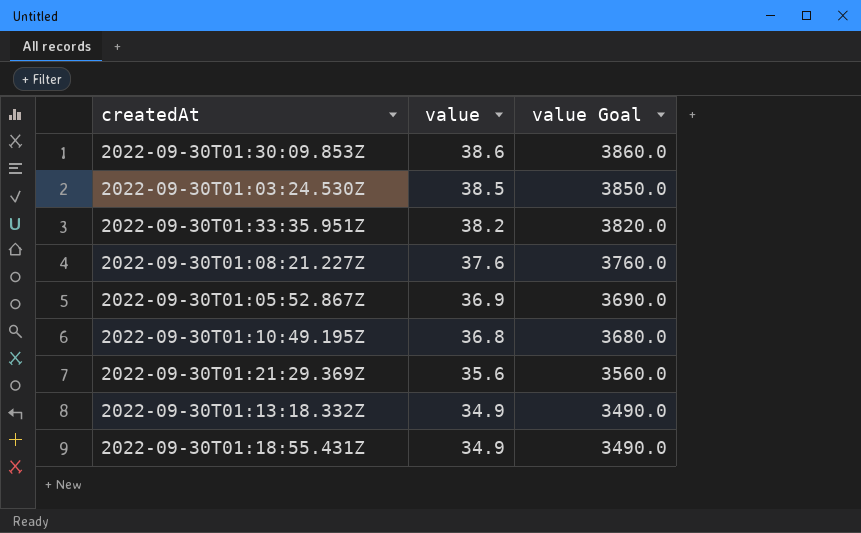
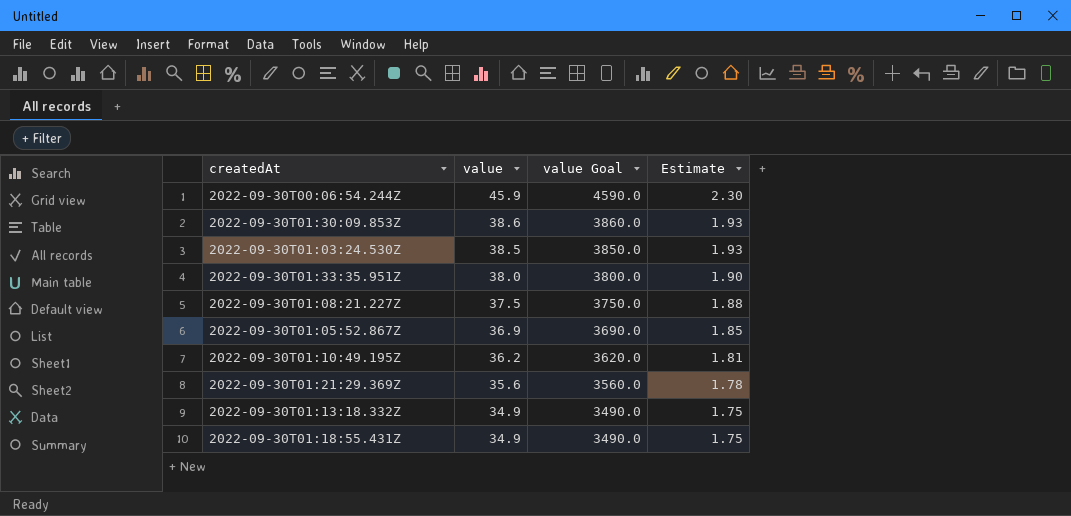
column Estimate | formula: none -> [value] * 0.05
row 2022-09-30T00:06:54.244Z: none -> 45.9 | 4590.0 | 2.30
2022-09-30T01:33:35.951Z | value: 38.2 -> 38.0
2022-09-30T01:33:35.951Z | value Goal: 3820.0 -> 3800.0
2022-09-30T01:08:21.227Z | value: 37.6 -> 37.5
2022-09-30T01:08:21.227Z | value Goal: 3760.0 -> 3750.0
2022-09-30T01:10:49.195Z | value: 36.8 -> 36.2
2022-09-30T01:10:49.195Z | value Goal: 3680.0 -> 3620.0

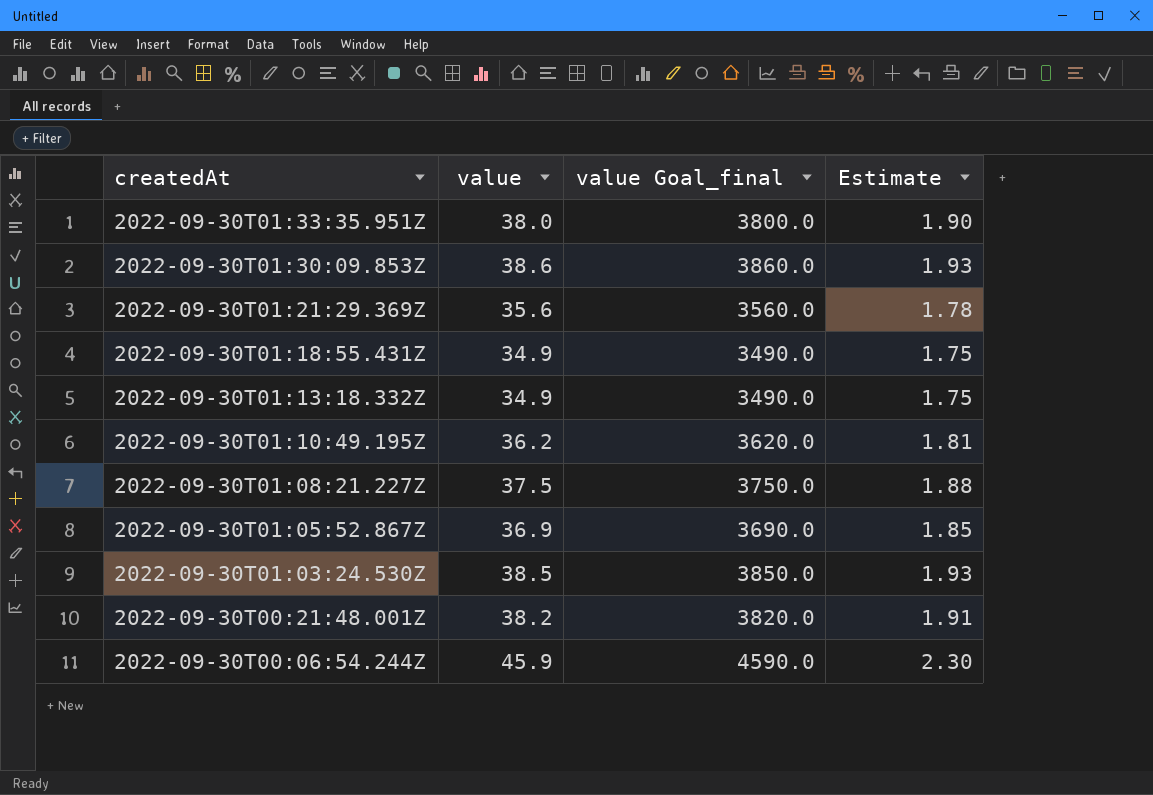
row order: value descending -> createdAt descending
column name: value Goal -> value Goal_final
row 2022-09-30T00:21:48.001Z: none -> 38.2 | 3820.0 | 1.91

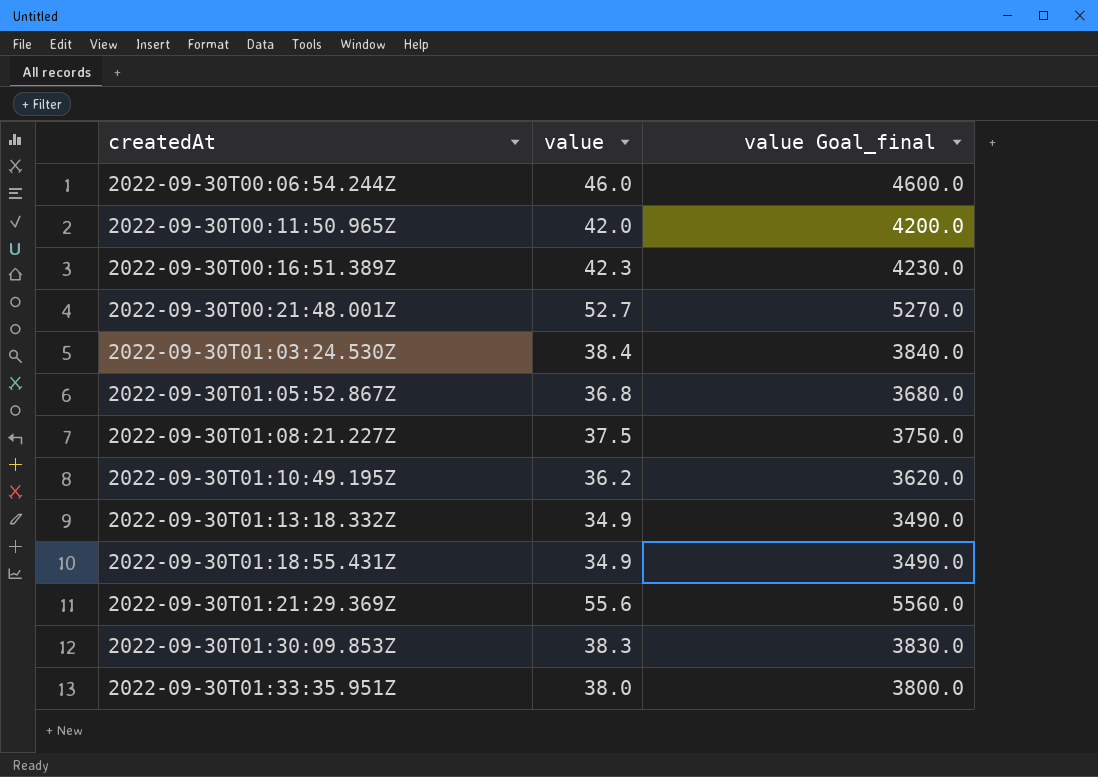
row order: createdAt descending -> createdAt ascending
column Estimate | formula: [value] * 0.05 -> none
2022-09-30T00:06:54.244Z | value: 45.9 -> 46.0
2022-09-30T00:06:54.244Z | value Goal_final: 4590.0 -> 4600.0
row 2022-09-30T00:11:50.965Z: none -> 42.0 | 4200.0
row 2022-09-30T00:16:51.389Z: none -> 42.3 | 4230.0
2022-09-30T00:21:48.001Z | value: 38.2 -> 52.7
2022-09-30T00:21:48.001Z | value Goal_final: 3820.0 -> 5270.0
2022-09-30T01:03:24.530Z | value: 38.5 -> 38.4
2022-09-30T01:03:24.530Z | value Goal_final: 3850.0 -> 3840.0
2022-09-30T01:05:52.867Z | value: 36.9 -> 36.8
2022-09-30T01:05:52.867Z | value Goal_final: 3690.0 -> 3680.0
2022-09-30T01:21:29.369Z | value: 35.6 -> 55.6
2022-09-30T01:21:29.369Z | value Goal_final: 3560.0 -> 5560.0
2022-09-30T01:30:09.853Z | value: 38.6 -> 38.3
2022-09-30T01:30:09.853Z | value Goal_final: 3860.0 -> 3830.0

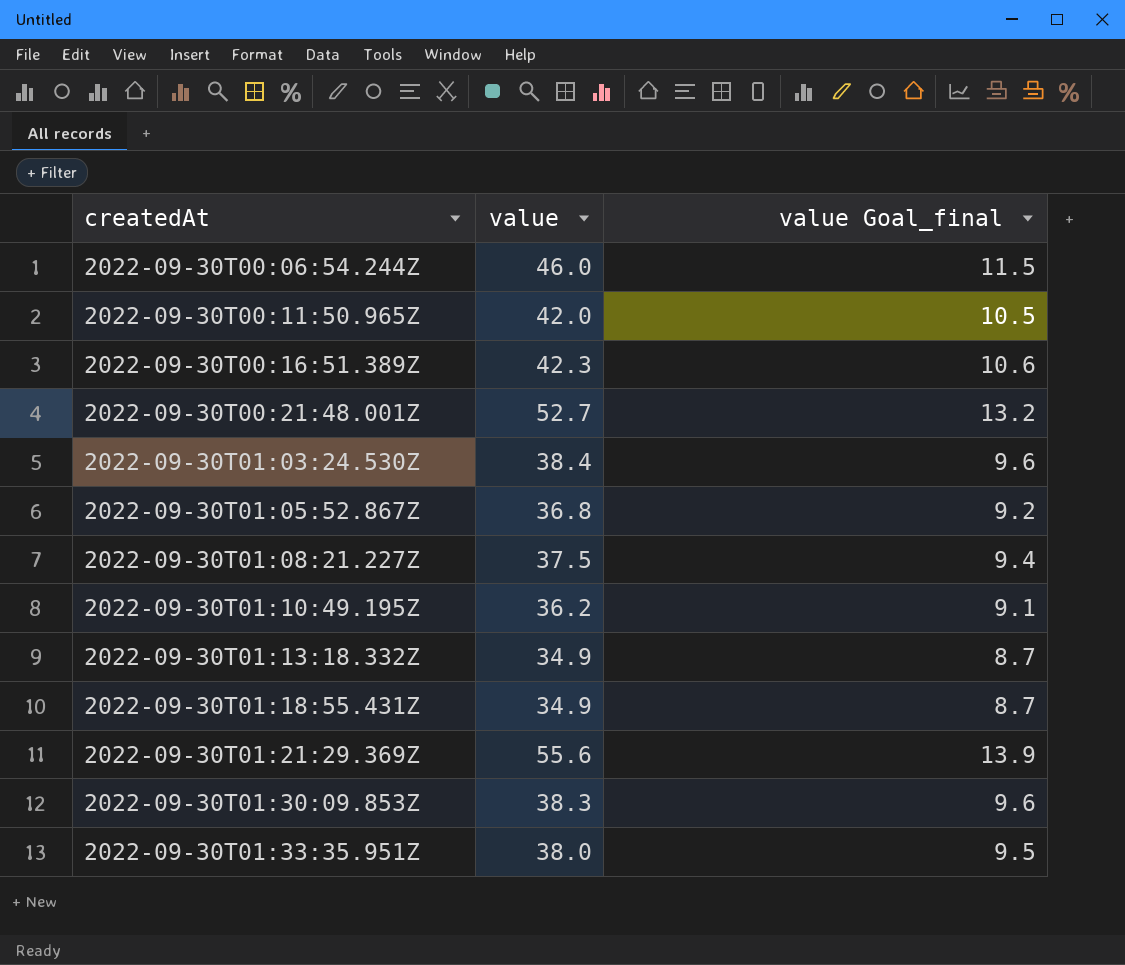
column value Goal_final | formula: [value] * 100 -> [value] * 0.25

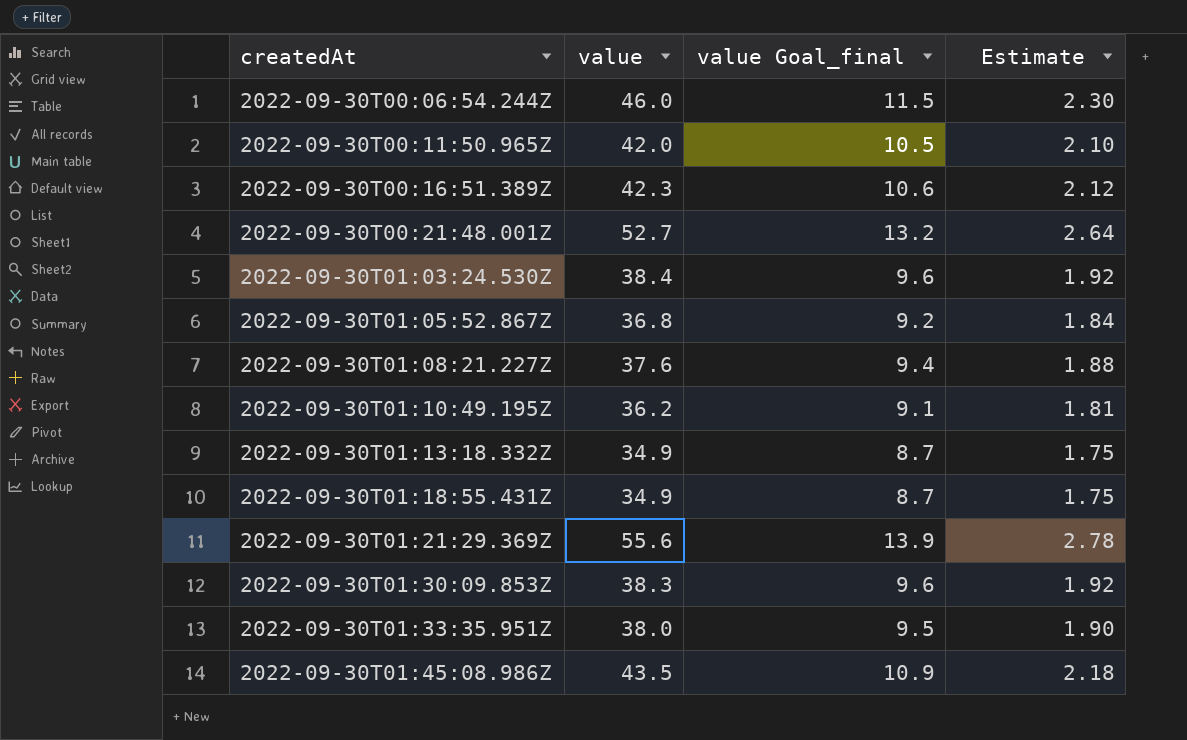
column Estimate | formula: none -> [value] * 0.05
2022-09-30T01:08:21.227Z | value: 37.5 -> 37.6
row 2022-09-30T01:45:08.986Z: none -> 43.5 | 10.9 | 2.18

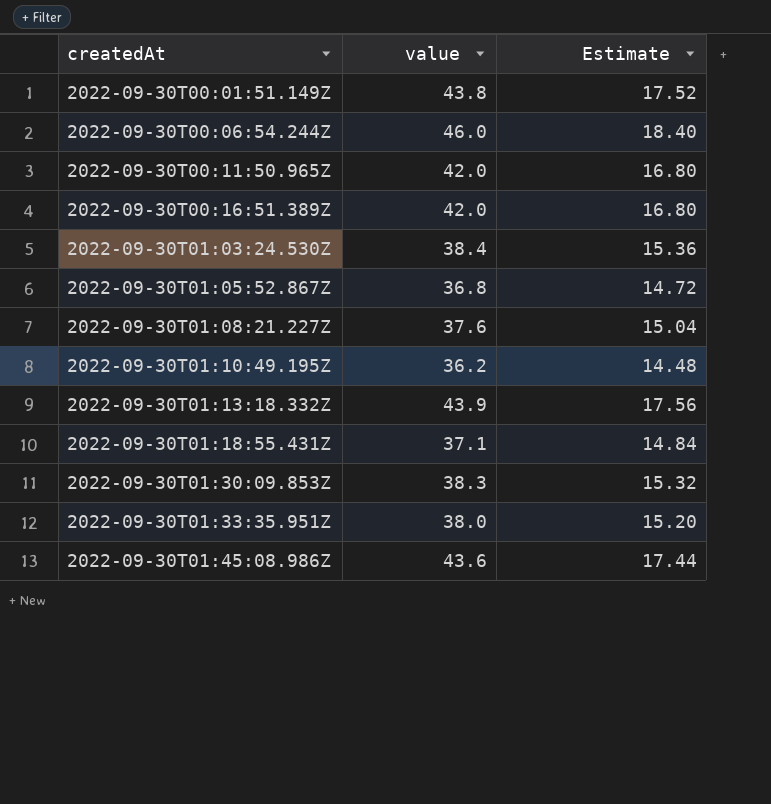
column value Goal_final | formula: [value] * 0.25 -> none
column Estimate | formula: [value] * 0.05 -> [value] * 0.4
row 2022-09-30T00:21:48.001Z: 52.7 | 13.2 | 2.64 -> none
row 2022-09-30T01:21:29.369Z: 55.6 | 13.9 | 2.78 -> none
row 2022-09-30T00:01:51.149Z: none -> 43.8 | 17.52
2022-09-30T00:16:51.389Z | value: 42.3 -> 42.0
2022-09-30T01:13:18.332Z | value: 34.9 -> 43.9
2022-09-30T01:18:55.431Z | value: 34.9 -> 37.1
2022-09-30T01:45:08.986Z | value: 43.5 -> 43.6

